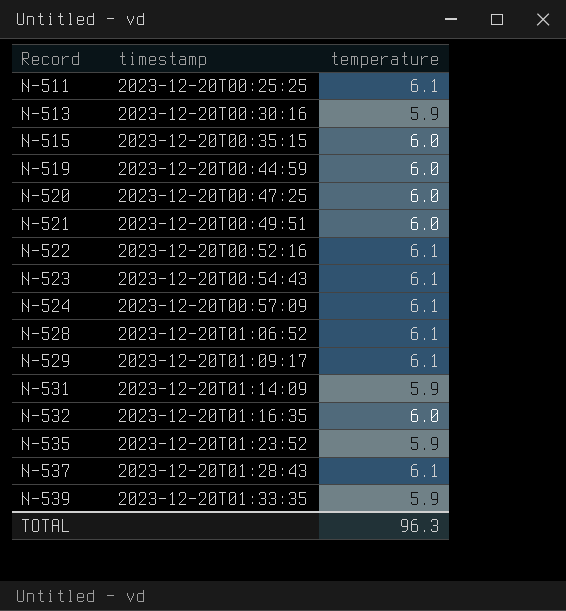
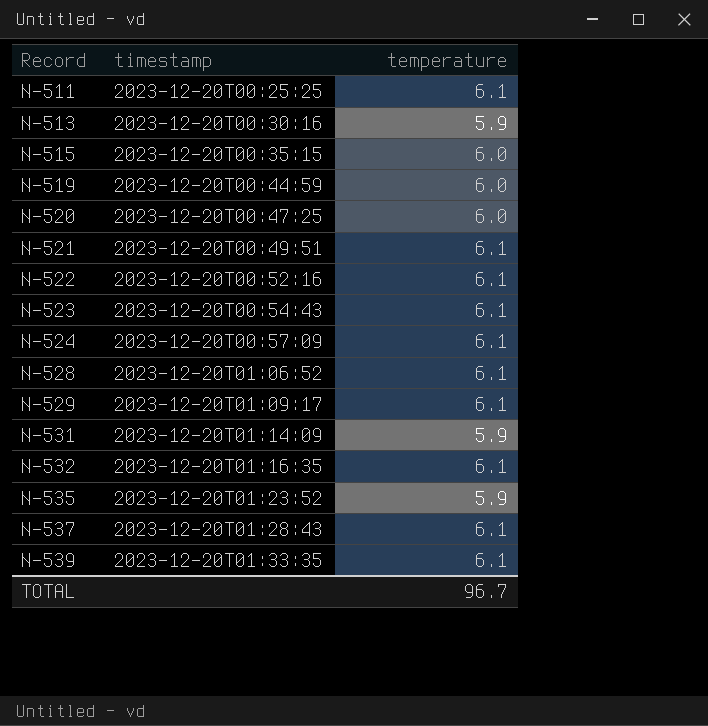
N-521 | temperature: 6.0 -> 6.1
N-532 | temperature: 6.0 -> 6.1
N-539 | temperature: 5.9 -> 6.1
TOTAL | temperature: 96.3 -> 96.7

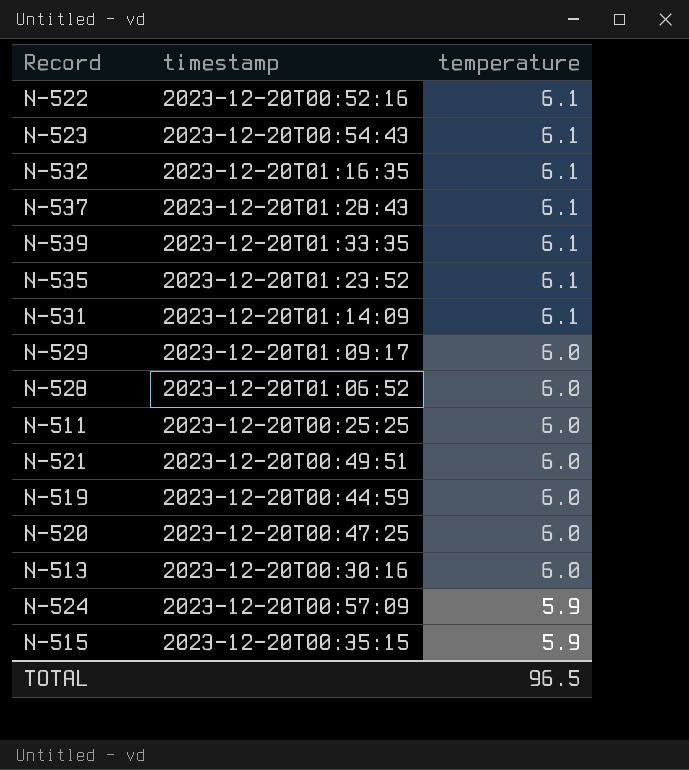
row order: Record ascending -> temperature descending
N-535 | temperature: 5.9 -> 6.1
N-531 | temperature: 5.9 -> 6.1
N-529 | temperature: 6.1 -> 6.0
N-528 | temperature: 6.1 -> 6.0
N-511 | temperature: 6.1 -> 6.0
N-521 | temperature: 6.1 -> 6.0
N-513 | temperature: 5.9 -> 6.0
N-524 | temperature: 6.1 -> 5.9
N-515 | temperature: 6.0 -> 5.9
TOTAL | temperature: 96.7 -> 96.5

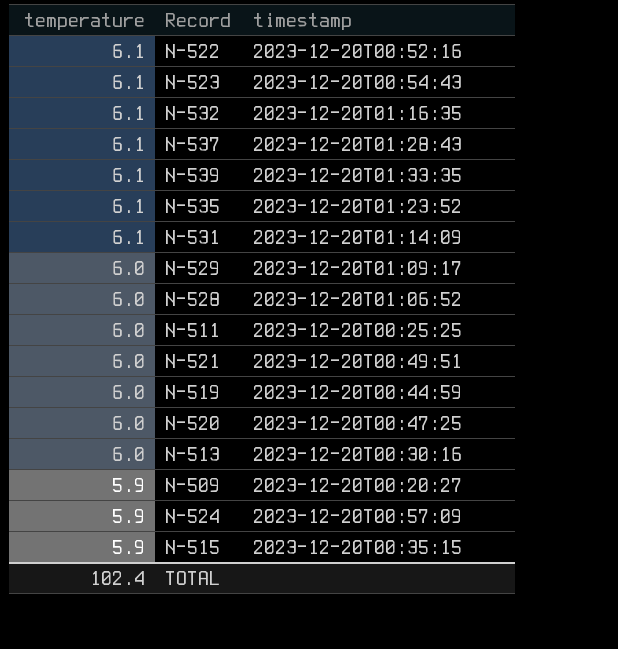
column temperature | position: 3 -> 1
row N-509: none -> 5.9 | 2023-12-20T00:20:27
TOTAL | temperature: 96.5 -> 102.4

